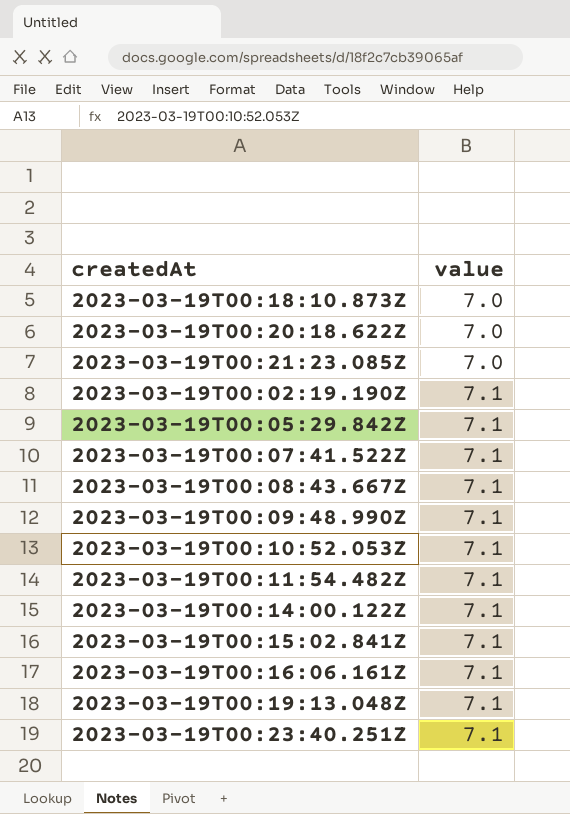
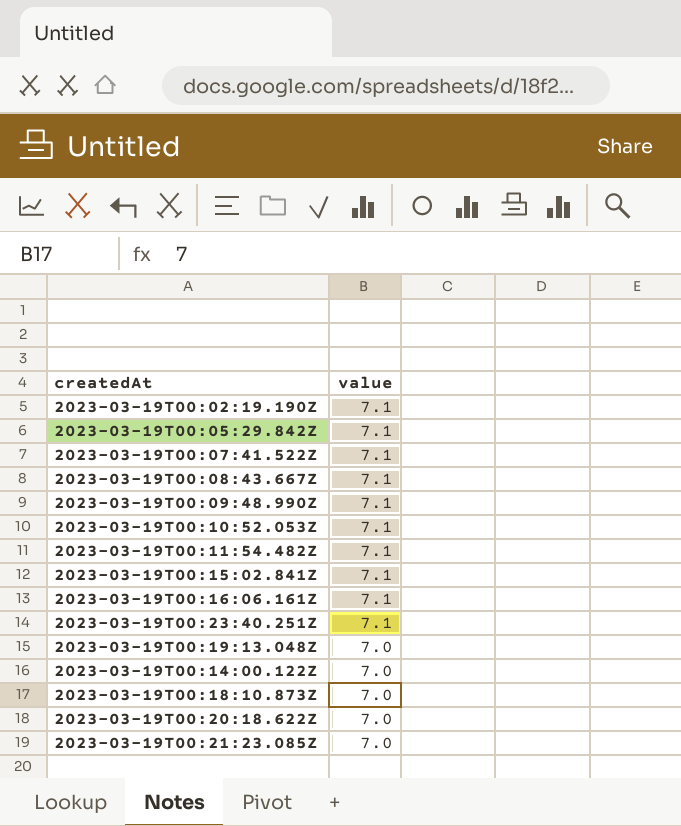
row order: value ascending -> value descending
2023-03-19T00:19:13.048Z | value: 7.1 -> 7.0
2023-03-19T00:14:00.122Z | value: 7.1 -> 7.0

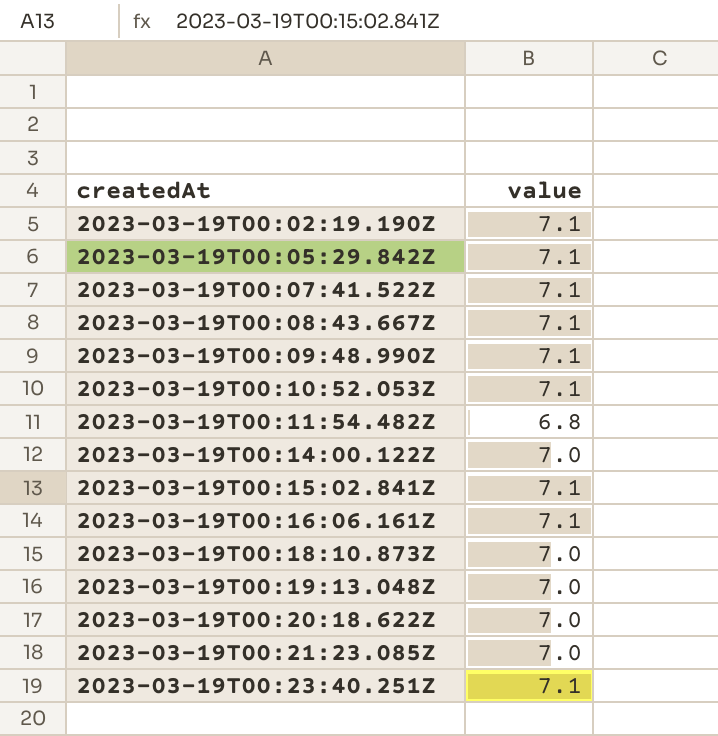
row order: value descending -> createdAt ascending
2023-03-19T00:11:54.482Z | value: 7.1 -> 6.8

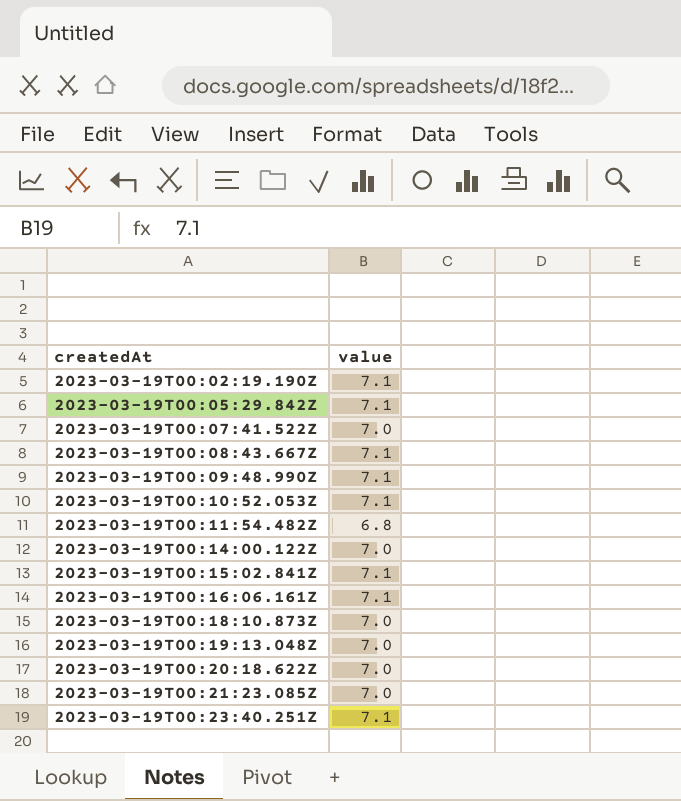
2023-03-19T00:07:41.522Z | value: 7.1 -> 7.0

